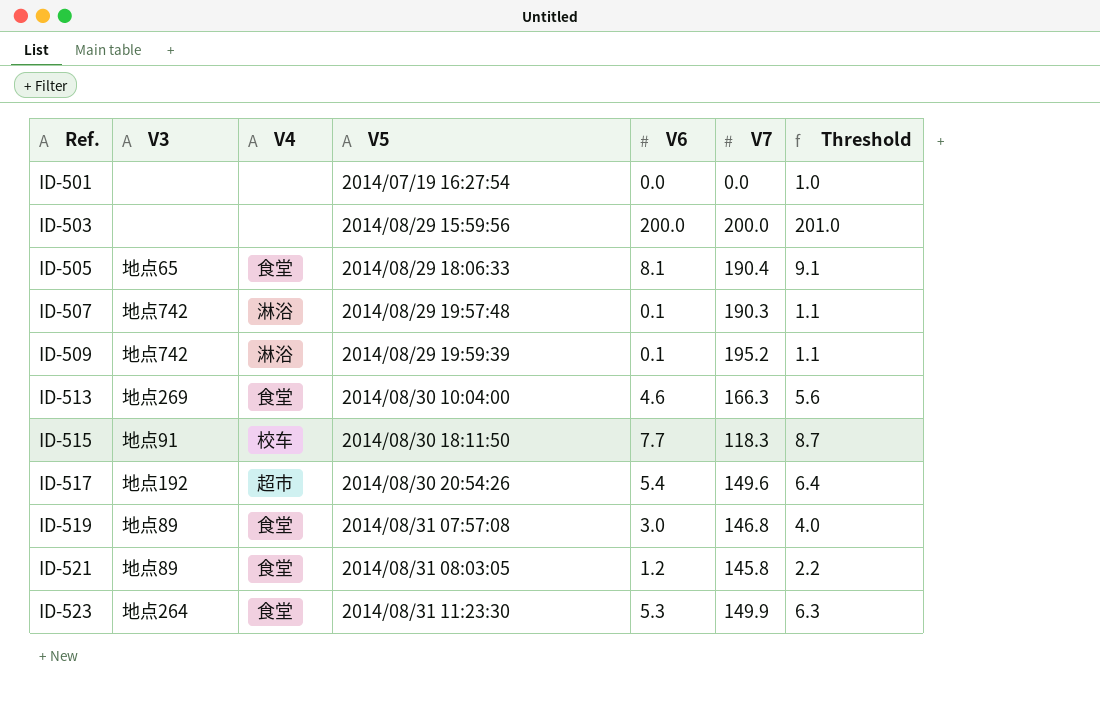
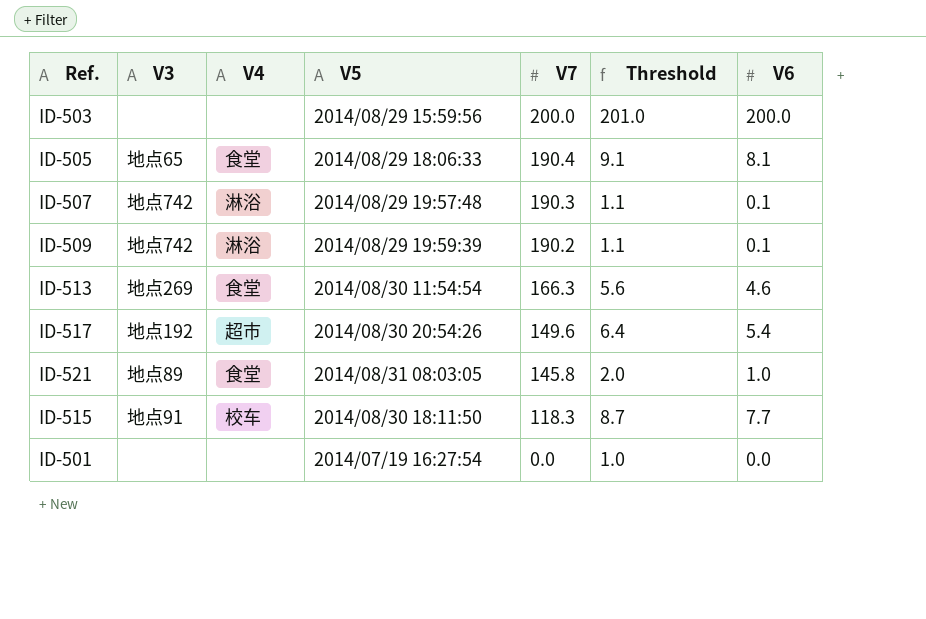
row order: Ref. ascending -> V7 descending
column V6 | position: 5 -> 7
row ID-519: 地点89 | 食堂 | 2014/08/31 07:57:08 | 3.0 | 146.8 | 4.0 -> none
row ID-523: 地点264 | 食堂 | 2014/08/31 11:23:30 | 5.3 | 149.9 | 6.3 -> none
ID-509 | V7: 195.2 -> 190.2
ID-513 | V5: 2014/08/30 10:04:00 -> 2014/08/30 11:54:54
ID-521 | Threshold: 2.2 -> 2.0
ID-521 | V6: 1.2 -> 1.0

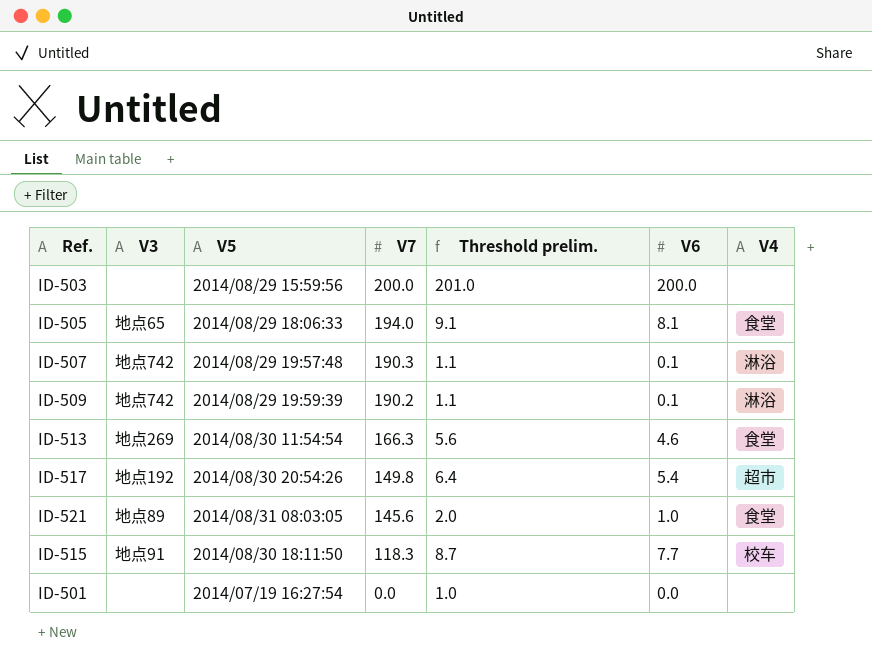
column name: Threshold -> Threshold prelim.
column V4 | position: 3 -> 7
ID-505 | V7: 190.4 -> 194.0
ID-517 | V7: 149.6 -> 149.8
ID-521 | V7: 145.8 -> 145.6

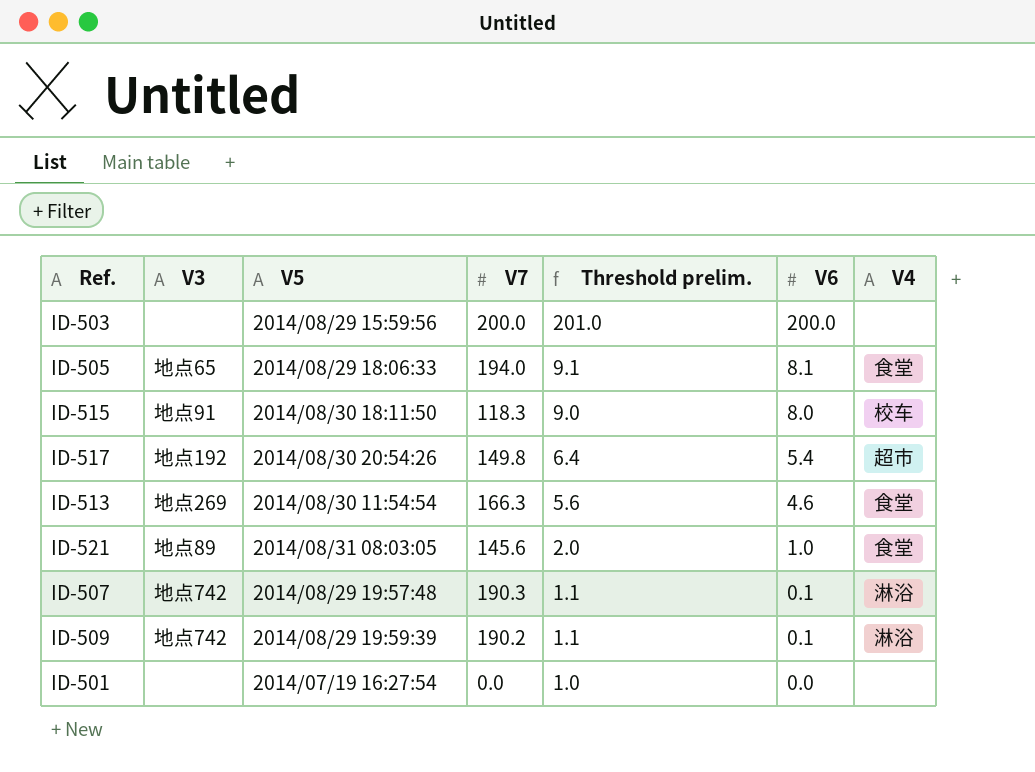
row order: V7 descending -> Threshold prelim. descending
ID-515 | Threshold prelim.: 8.7 -> 9.0
ID-515 | V6: 7.7 -> 8.0

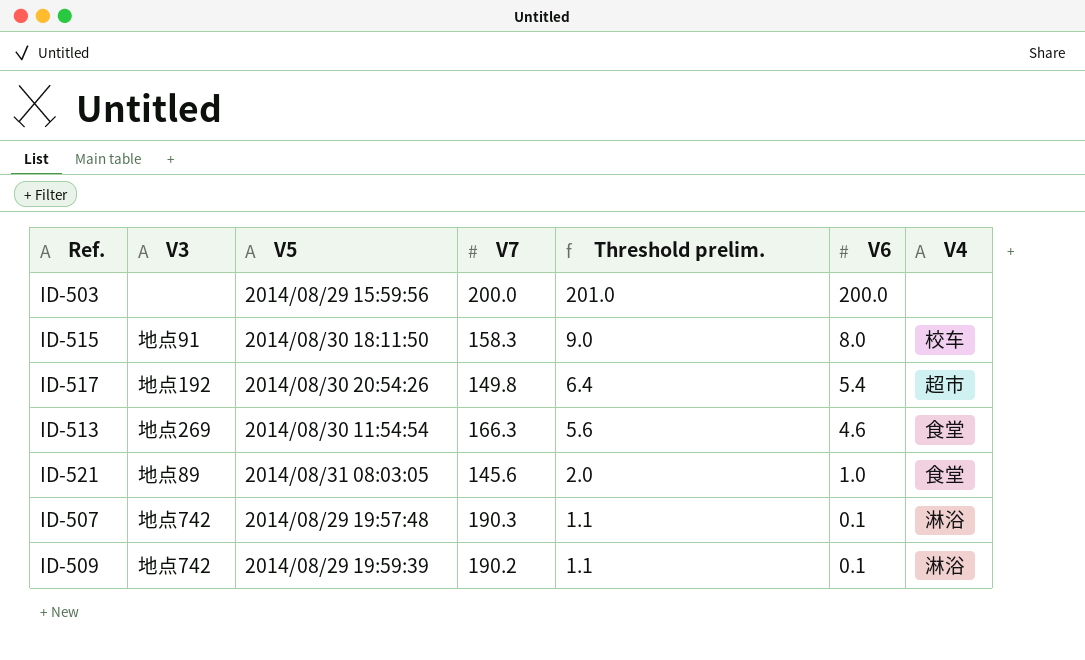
row ID-505: 地点65 | 2014/08/29 18:06:33 | 194.0 | 9.1 | 8.1 | 食堂 -> none
row ID-501: none | 2014/07/19 16:27:54 | 0.0 | 1.0 | 0.0 | none -> none
ID-515 | V7: 118.3 -> 158.3

